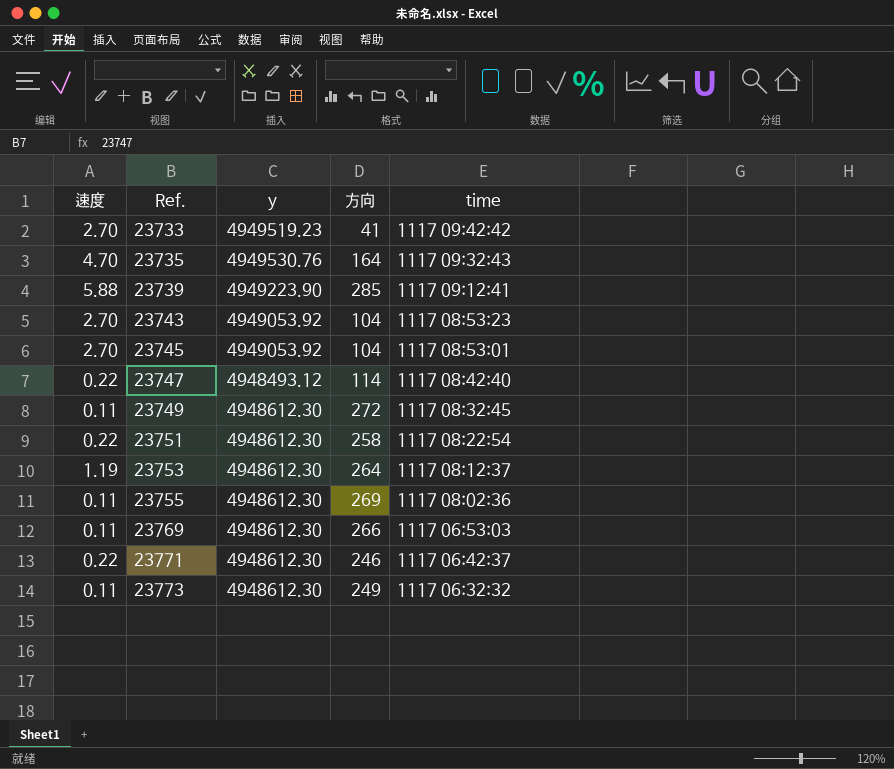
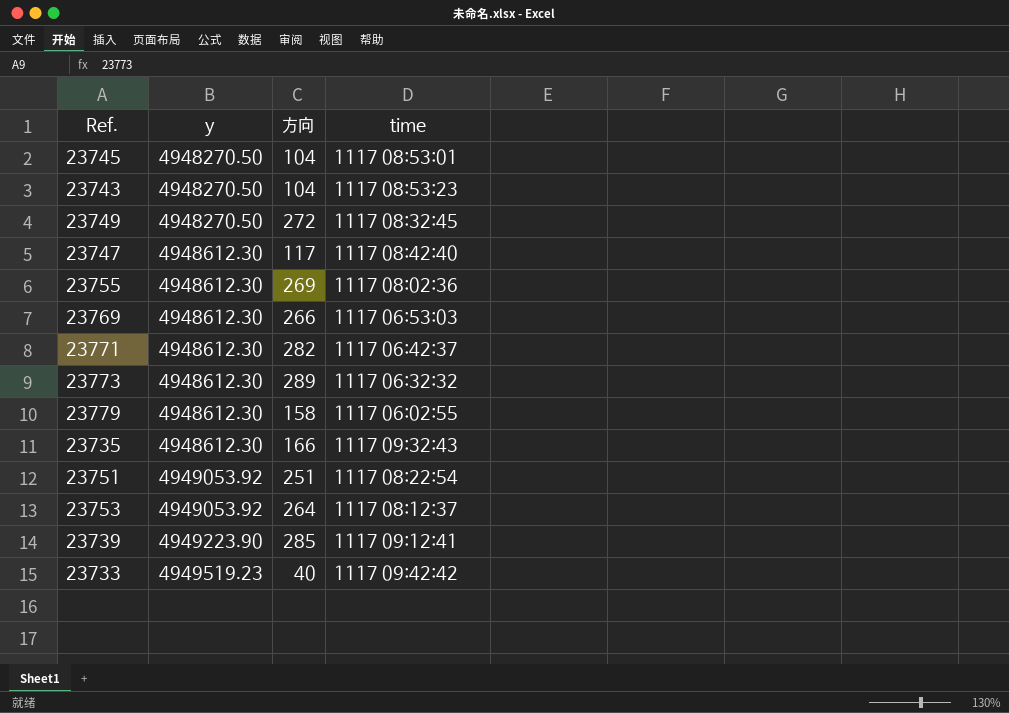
row order: Ref. ascending -> y ascending
column 速度 | position: 1 -> none
23745 | y: 4949053.92 -> 4948270.50
23743 | y: 4949053.92 -> 4948270.50
23749 | y: 4948612.30 -> 4948270.50
23747 | y: 4948493.12 -> 4948612.30
23747 | 方向: 114 -> 117
23771 | 方向: 246 -> 282
23773 | 方向: 249 -> 289
row 23779: none -> 4948612.30 | 158 | 1117 06:02:55
23735 | y: 4949530.76 -> 4948612.30
23735 | 方向: 164 -> 166
23751 | y: 4948612.30 -> 4949053.92
23751 | 方向: 258 -> 251
23753 | y: 4948612.30 -> 4949053.92
23733 | 方向: 41 -> 40

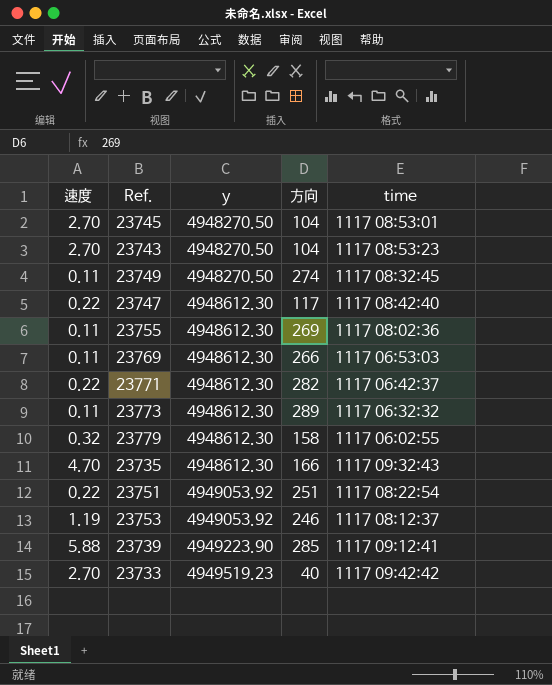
column 速度 | position: none -> 1
23749 | 方向: 272 -> 274
23753 | 方向: 264 -> 246

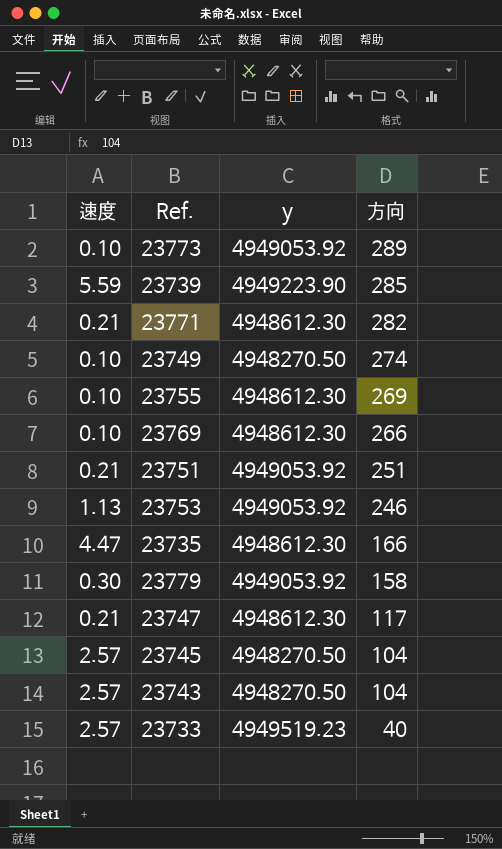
row order: y ascending -> 方向 descending
column time | position: 5 -> none
23773 | 速度: 0.11 -> 0.10
23773 | y: 4948612.30 -> 4949053.92
23739 | 速度: 5.88 -> 5.59
23771 | 速度: 0.22 -> 0.21
23749 | 速度: 0.11 -> 0.10
23755 | 速度: 0.11 -> 0.10
23769 | 速度: 0.11 -> 0.10
23751 | 速度: 0.22 -> 0.21
23753 | 速度: 1.19 -> 1.13
23735 | 速度: 4.70 -> 4.47
23779 | 速度: 0.32 -> 0.30
23779 | y: 4948612.30 -> 4949053.92
23747 | 速度: 0.22 -> 0.21
23745 | 速度: 2.70 -> 2.57
23743 | 速度: 2.70 -> 2.57
23733 | 速度: 2.70 -> 2.57

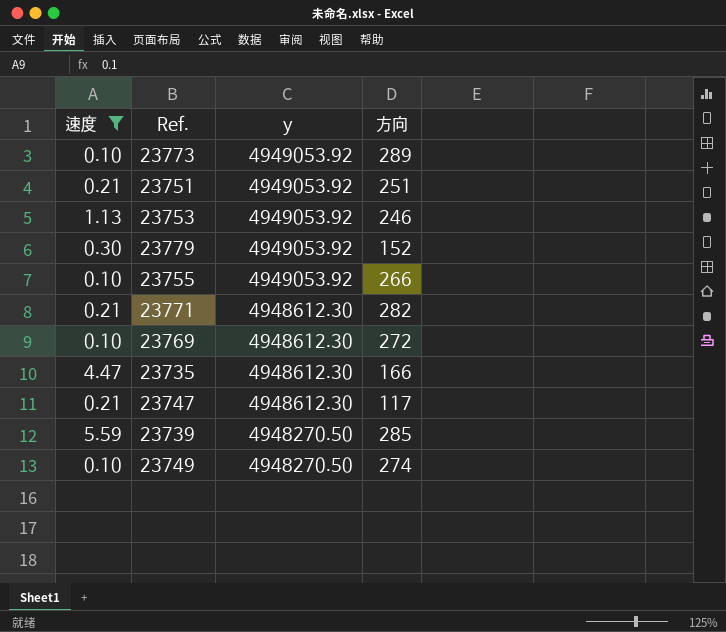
filter: none -> 速度 != 2.57
row order: 方向 descending -> y descending
23779 | 方向: 158 -> 152
23755 | y: 4948612.30 -> 4949053.92
23755 | 方向: 269 -> 266
23769 | 方向: 266 -> 272
23739 | y: 4949223.90 -> 4948270.50

